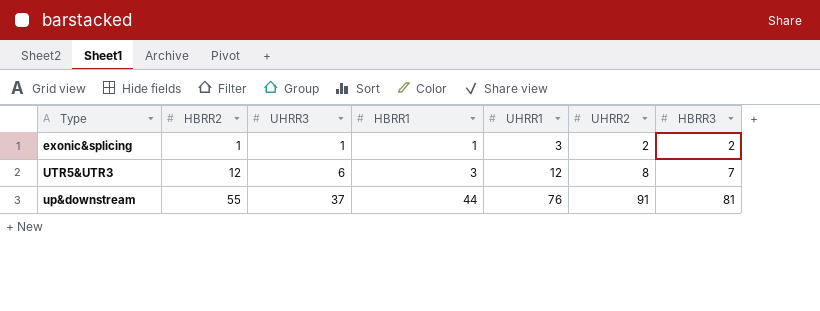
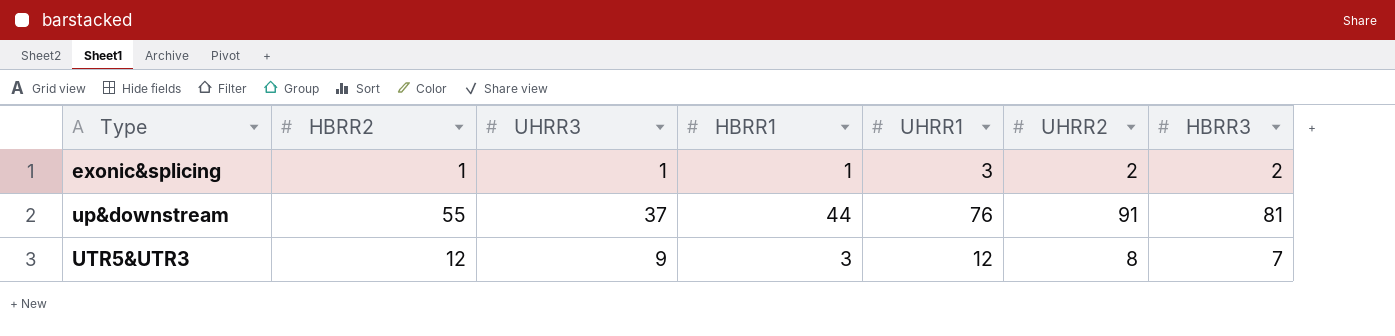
row order: HBRR2 ascending -> Type ascending
UTR5&UTR3 | UHRR3: 6 -> 9

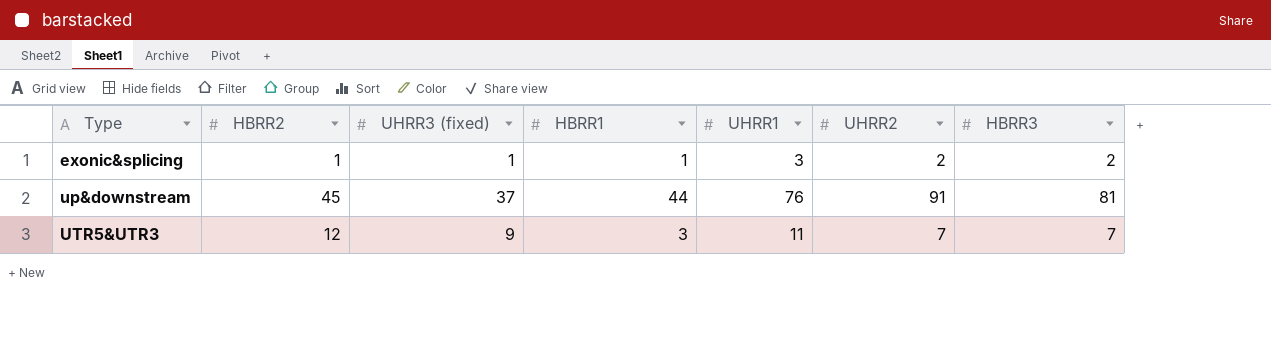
column name: UHRR3 -> UHRR3 (fixed)
up&downstream | HBRR2: 55 -> 45
UTR5&UTR3 | UHRR1: 12 -> 11
UTR5&UTR3 | UHRR2: 8 -> 7

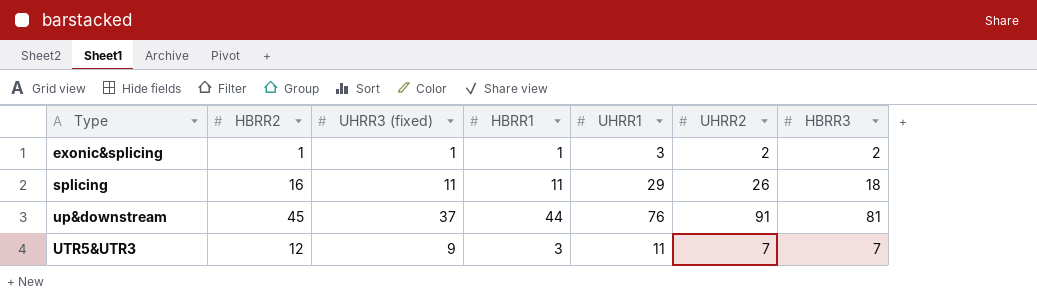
row splicing: none -> 16 | 11 | 11 | 29 | 26 | 18

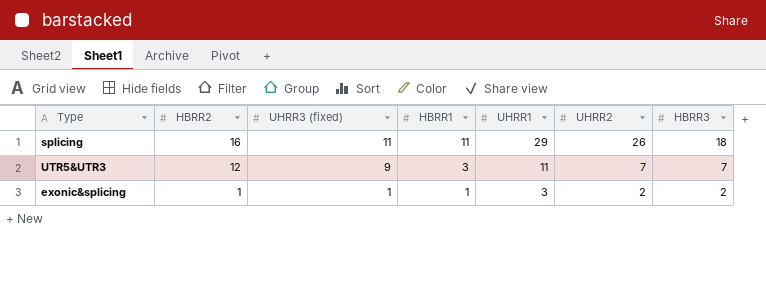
row order: Type ascending -> HBRR2 descending
row up&downstream: 45 | 37 | 44 | 76 | 91 | 81 -> none

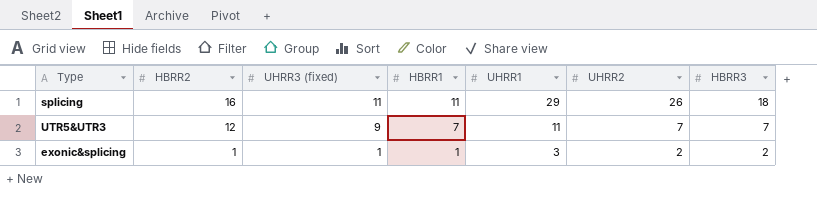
UTR5&UTR3 | HBRR1: 3 -> 7

